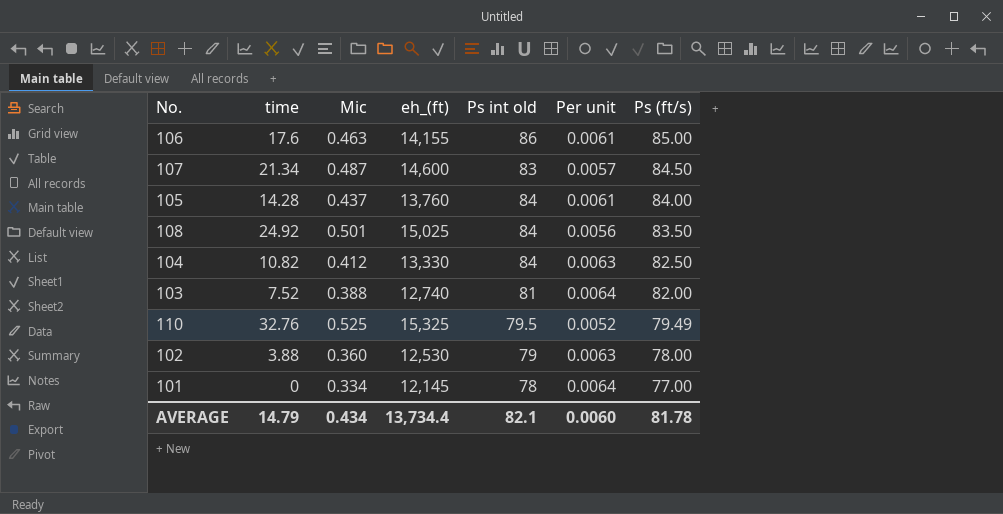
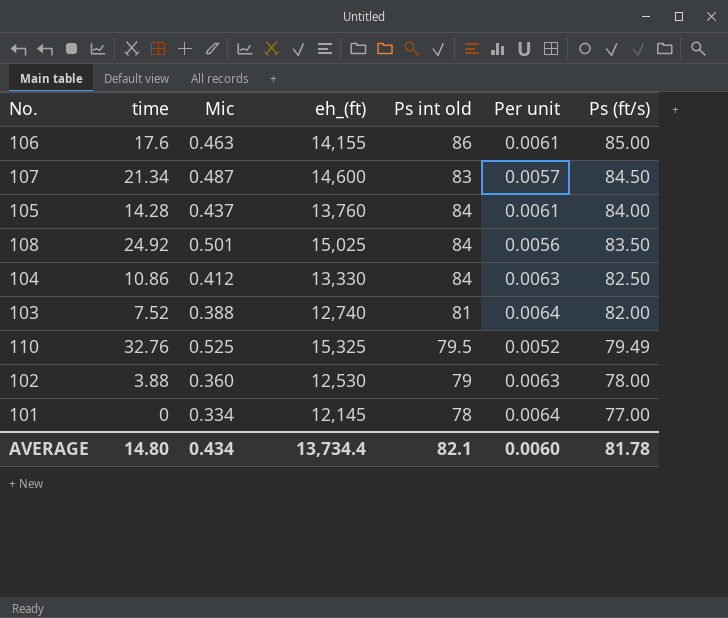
104 | time: 10.82 -> 10.86
AVERAGE | time: 14.79 -> 14.80

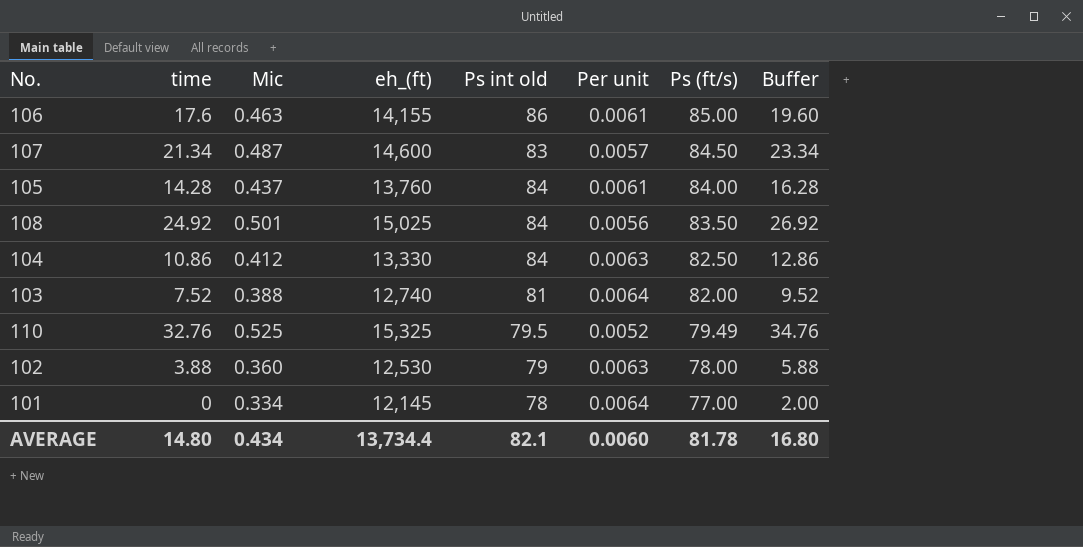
column Buffer | formula: none -> [time] + 2

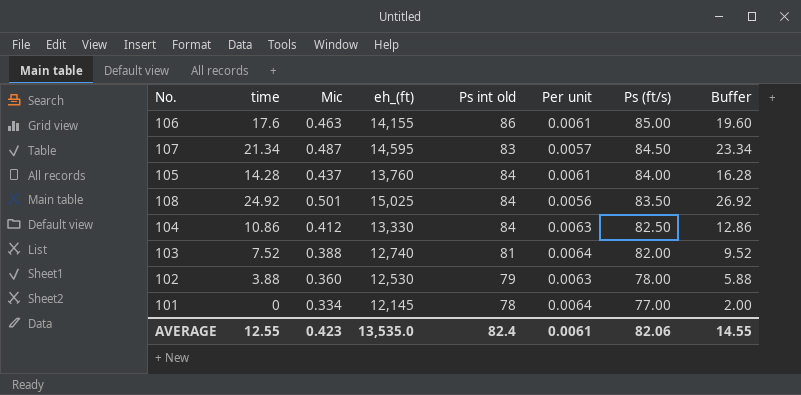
row 110: 32.76 | 0.525 | 15,325 | 79.5 | 0.0052 | 79.49 | 34.76 -> none
107 | eh_(ft): 14,600 -> 14,595
AVERAGE | time: 14.80 -> 12.55
AVERAGE | Mic: 0.434 -> 0.423
AVERAGE | eh_(ft): 13,734.4 -> 13,535.0
AVERAGE | Ps int old: 82.1 -> 82.4
AVERAGE | Per unit: 0.0060 -> 0.0061
AVERAGE | Ps (ft/s): 81.78 -> 82.06
AVERAGE | Buffer: 16.80 -> 14.55

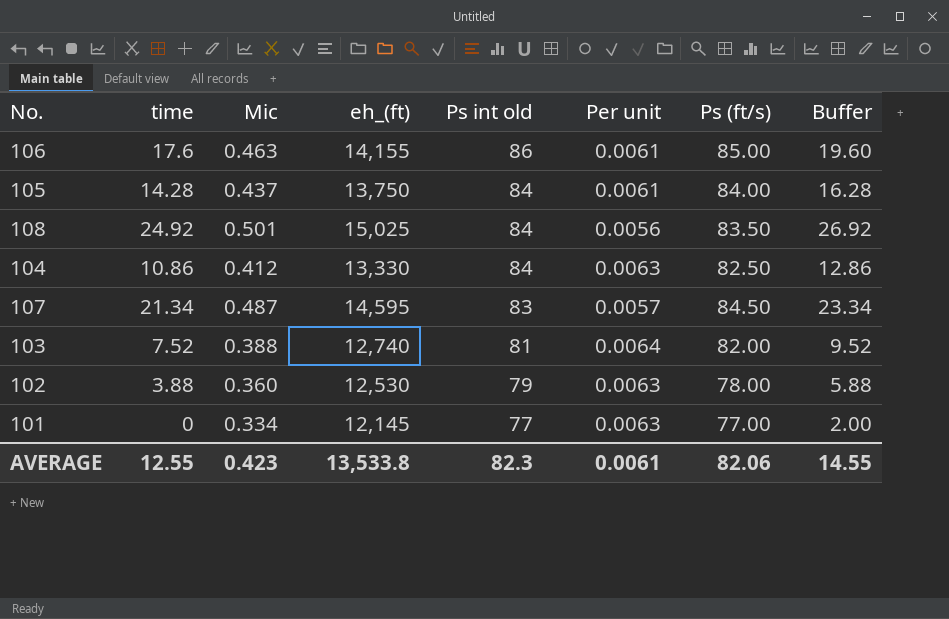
row order: Ps (ft/s) descending -> Ps int old descending
105 | eh_(ft): 13,760 -> 13,750
101 | Ps int old: 78 -> 77
101 | Per unit: 0.0064 -> 0.0063
AVERAGE | eh_(ft): 13,535.0 -> 13,533.8
AVERAGE | Ps int old: 82.4 -> 82.3

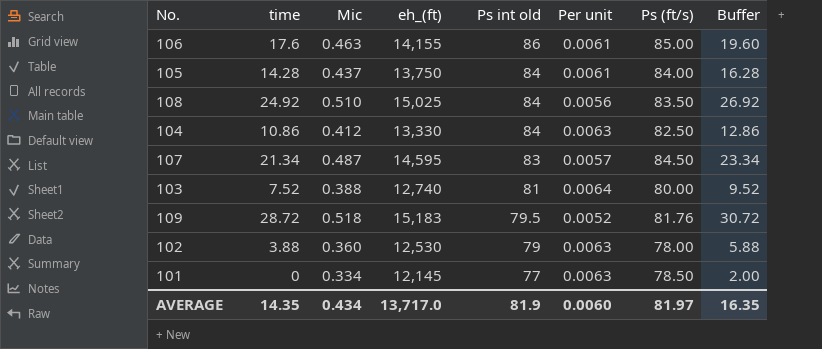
108 | Mic: 0.501 -> 0.510
103 | Ps (ft/s): 82.00 -> 80.00
row 109: none -> 28.72 | 0.518 | 15,183 | 79.5 | 0.0052 | 81.76 | 30.72
101 | Ps (ft/s): 77.00 -> 78.50
AVERAGE | time: 12.55 -> 14.35
AVERAGE | Mic: 0.423 -> 0.434
AVERAGE | eh_(ft): 13,533.8 -> 13,717.0
AVERAGE | Ps int old: 82.3 -> 81.9
AVERAGE | Per unit: 0.0061 -> 0.0060
AVERAGE | Ps (ft/s): 82.06 -> 81.97
AVERAGE | Buffer: 14.55 -> 16.35

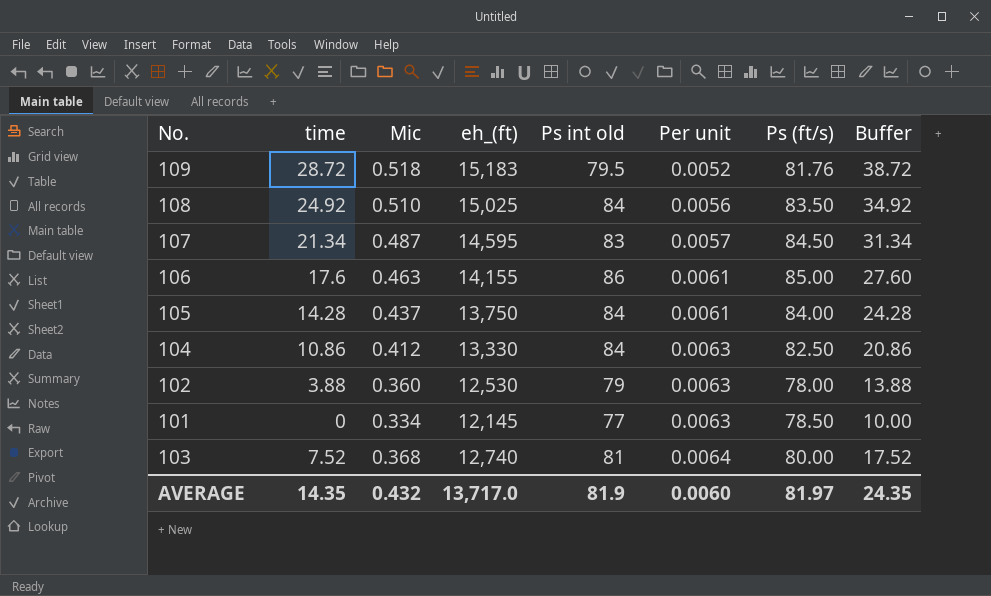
row order: Ps int old descending -> Per unit ascending
column Buffer | formula: [time] + 2 -> [time] + 10
103 | Mic: 0.388 -> 0.368
AVERAGE | Mic: 0.434 -> 0.432
AVERAGE | Buffer: 16.35 -> 24.35

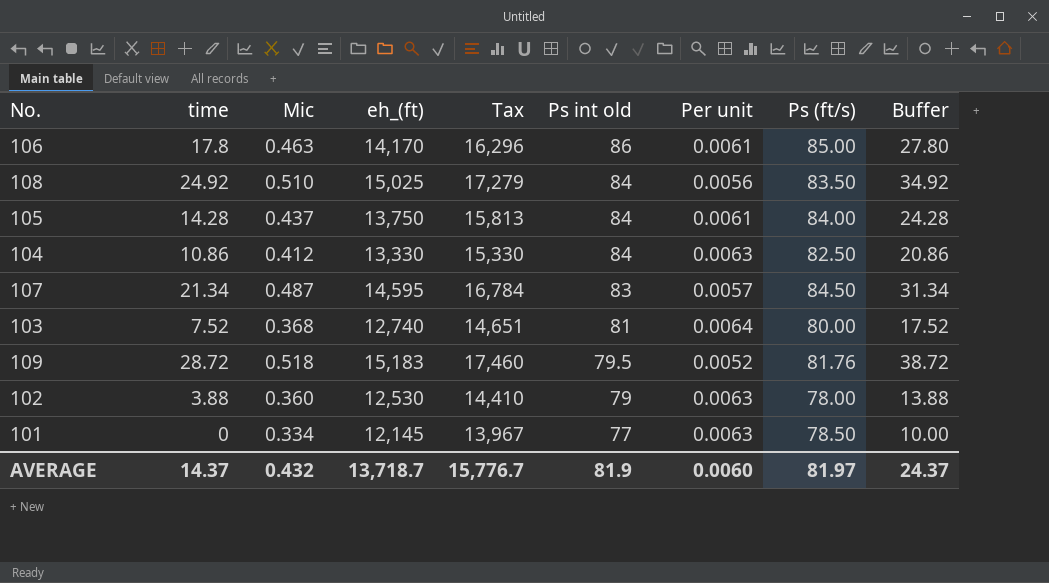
row order: Per unit ascending -> Ps int old descending
column Tax | formula: none -> [eh_(ft)] * 1.15
106 | time: 17.6 -> 17.8
106 | eh_(ft): 14,155 -> 14,170
106 | Buffer: 27.60 -> 27.80
AVERAGE | time: 14.35 -> 14.37
AVERAGE | eh_(ft): 13,717.0 -> 13,718.7
AVERAGE | Buffer: 24.35 -> 24.37

